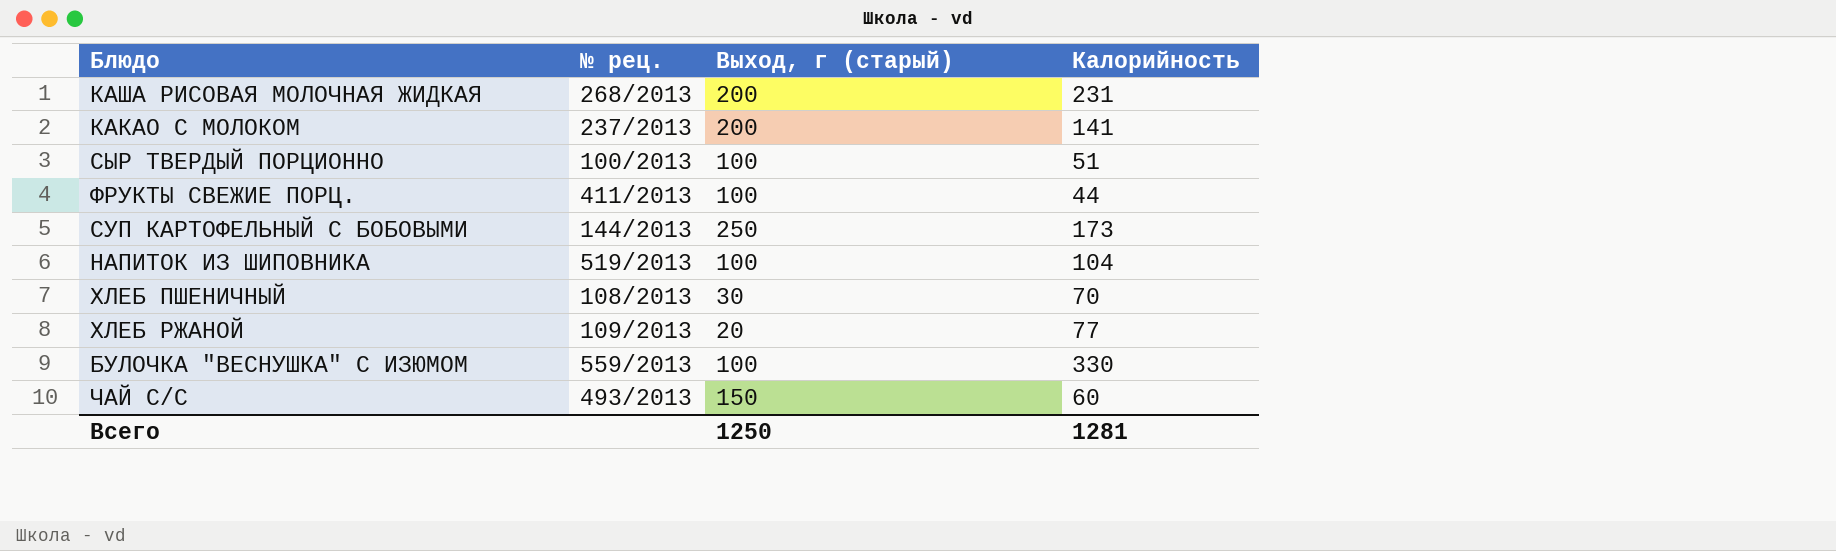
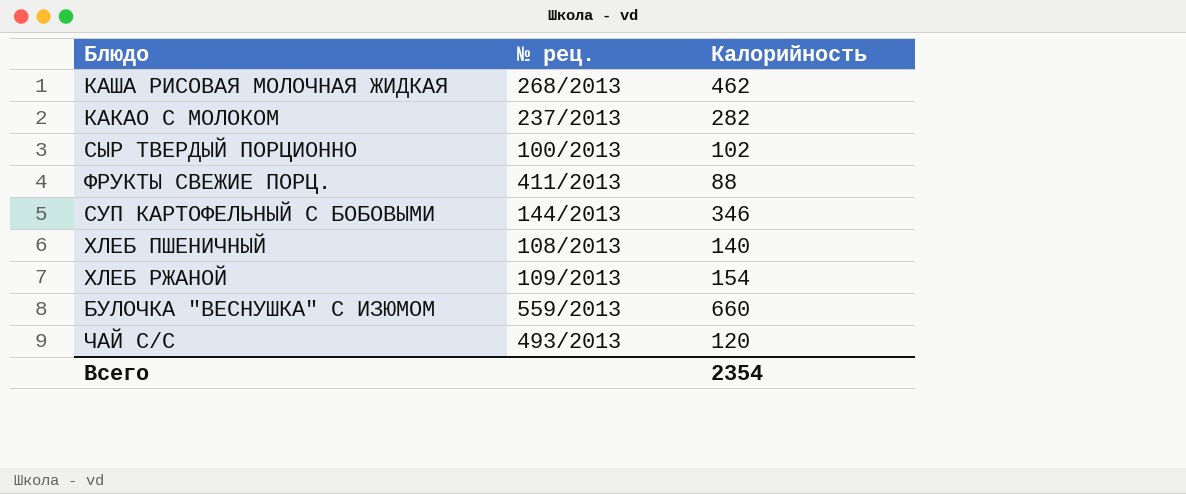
column Выход, г (старый) | position: 3 -> none
row НАПИТОК ИЗ ШИПОВНИКА: 519/2013 | 100 | 104 -> none
КАША РИСОВАЯ МОЛОЧНАЯ ЖИДКАЯ | Калорийность: 231 -> 462
КАКАО С МОЛОКОМ | Калорийность: 141 -> 282
СЫР ТВЕРДЫЙ ПОРЦИОННО | Калорийность: 51 -> 102
ФРУКТЫ СВЕЖИЕ ПОРЦ. | Калорийность: 44 -> 88
СУП КАРТОФЕЛЬНЫЙ С БОБОВЫМИ | Калорийность: 173 -> 346
ХЛЕБ ПШЕНИЧНЫЙ | Калорийность: 70 -> 140
ХЛЕБ РЖАНОЙ | Калорийность: 77 -> 154
БУЛОЧКА "ВЕСНУШКА" С ИЗЮМОМ | Калорийность: 330 -> 660
ЧАЙ С/С | Калорийность: 60 -> 120
Всего | Калорийность: 1281 -> 2354

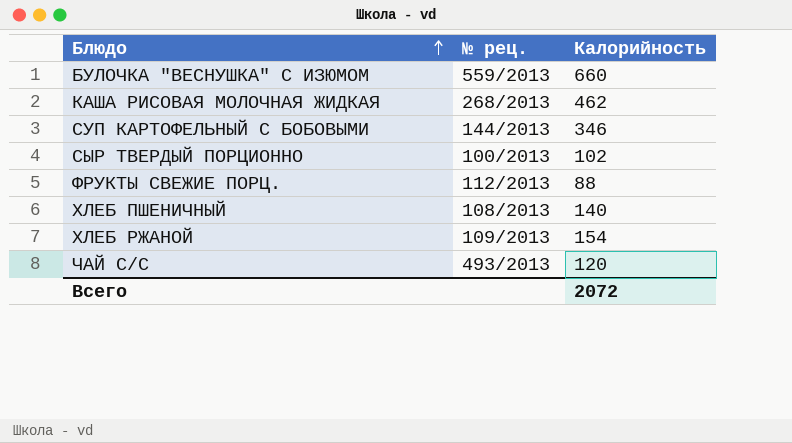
row order: none -> Блюдо ascending
row КАКАО С МОЛОКОМ: 237/2013 | 282 -> none
ФРУКТЫ СВЕЖИЕ ПОРЦ. | № рец.: 411/2013 -> 112/2013
Всего | Калорийность: 2354 -> 2072

